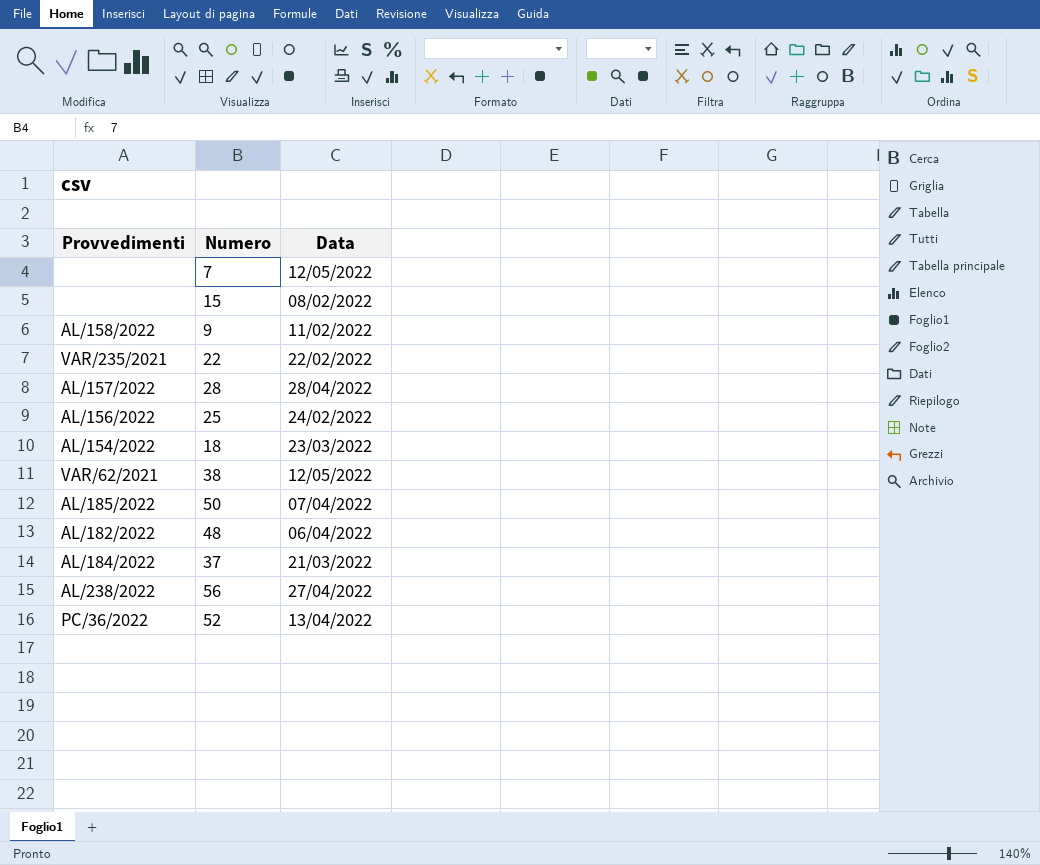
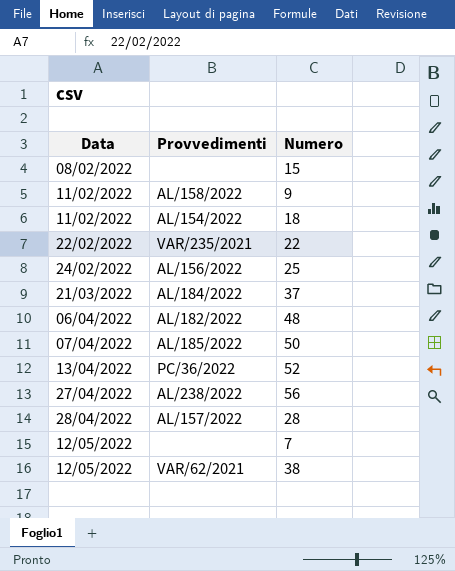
row order: none -> Data ascending
column Data | position: 3 -> 1
18 | Data: 23/03/2022 -> 11/02/2022

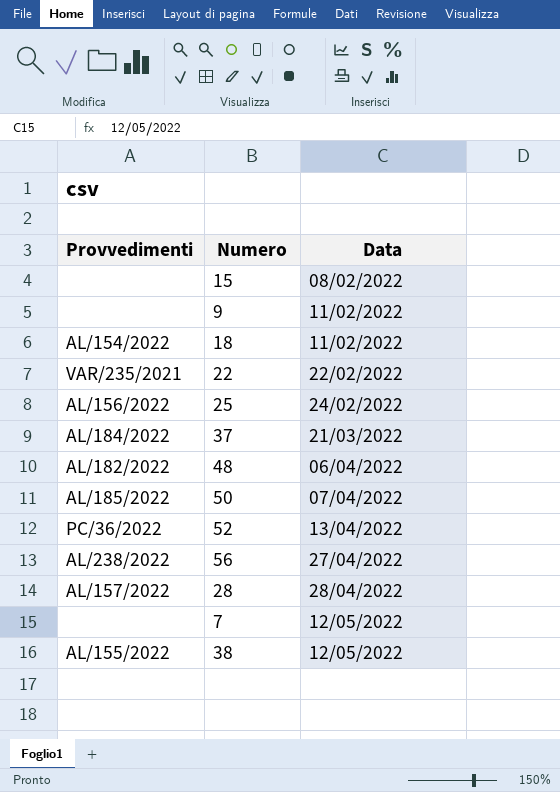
column Data | position: 1 -> 3
9 | Provvedimenti: AL/158/2022 -> none
38 | Provvedimenti: VAR/62/2021 -> AL/155/2022

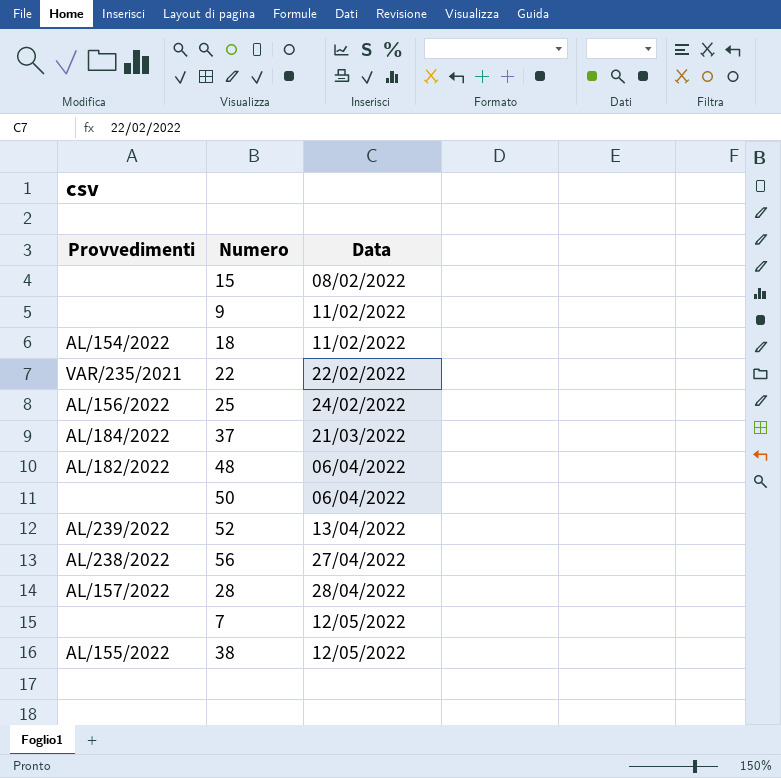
50 | Provvedimenti: AL/185/2022 -> none
50 | Data: 07/04/2022 -> 06/04/2022
52 | Provvedimenti: PC/36/2022 -> AL/239/2022

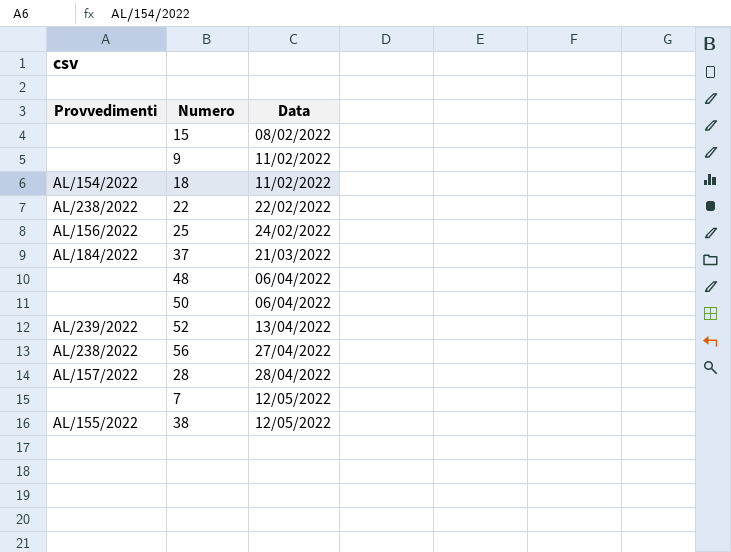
22 | Provvedimenti: VAR/235/2021 -> AL/238/2022
48 | Provvedimenti: AL/182/2022 -> none

